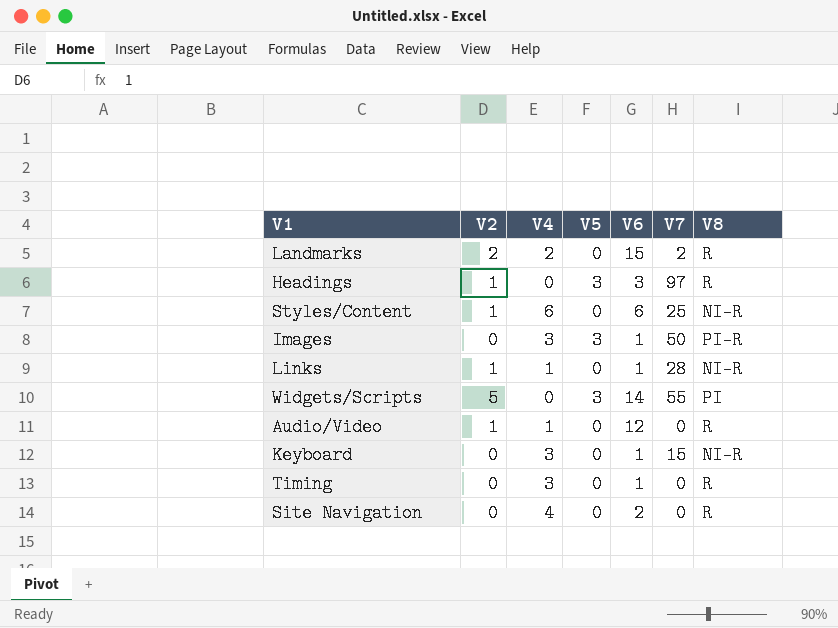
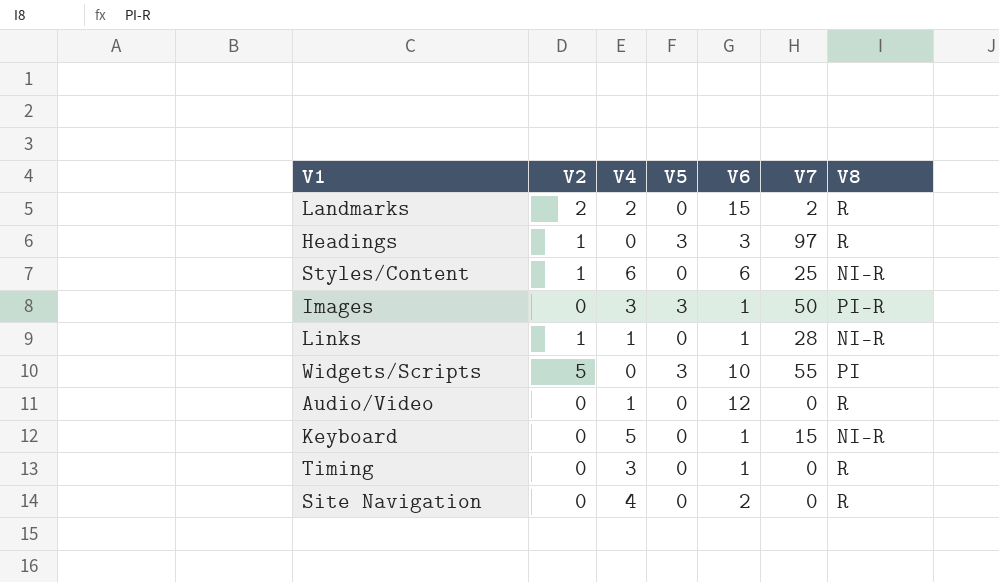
Widgets/Scripts | V6: 14 -> 10
Audio/Video | V2: 1 -> 0
Keyboard | V4: 3 -> 5

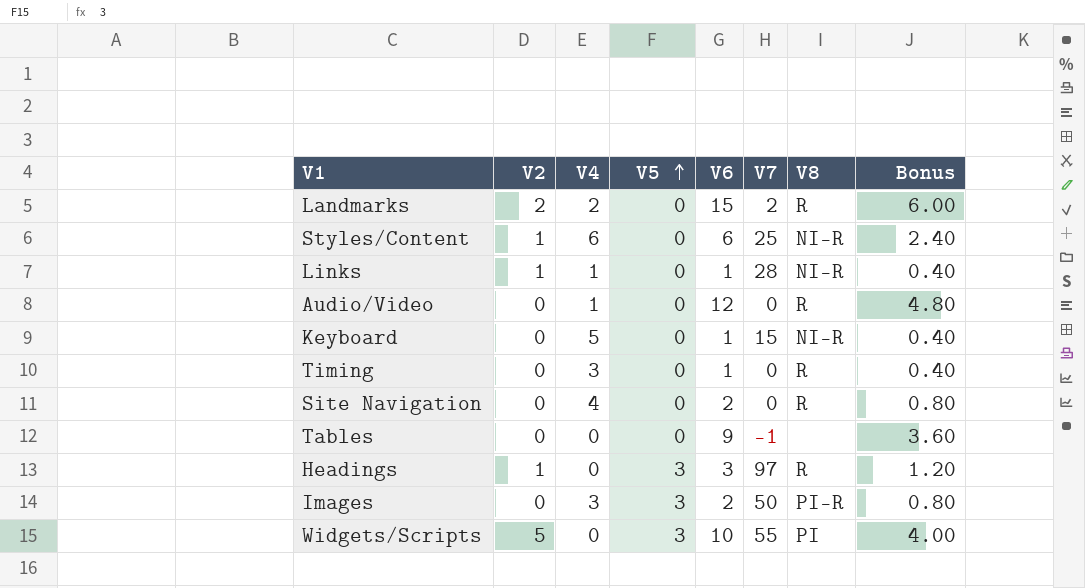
row order: none -> V5 ascending
column Bonus | formula: none -> [V6] * 0.4
row Tables: none -> 0 | 0 | 0 | 9 | -1 | none | 3.60
Images | V6: 1 -> 2

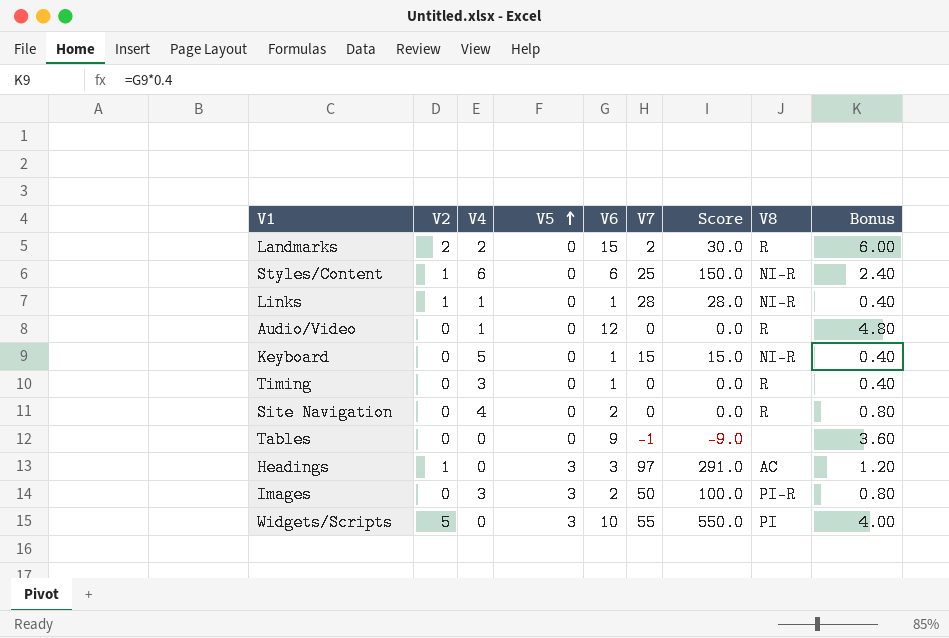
column Score | formula: none -> [V6] * [V7]
Headings | V8: R -> AC

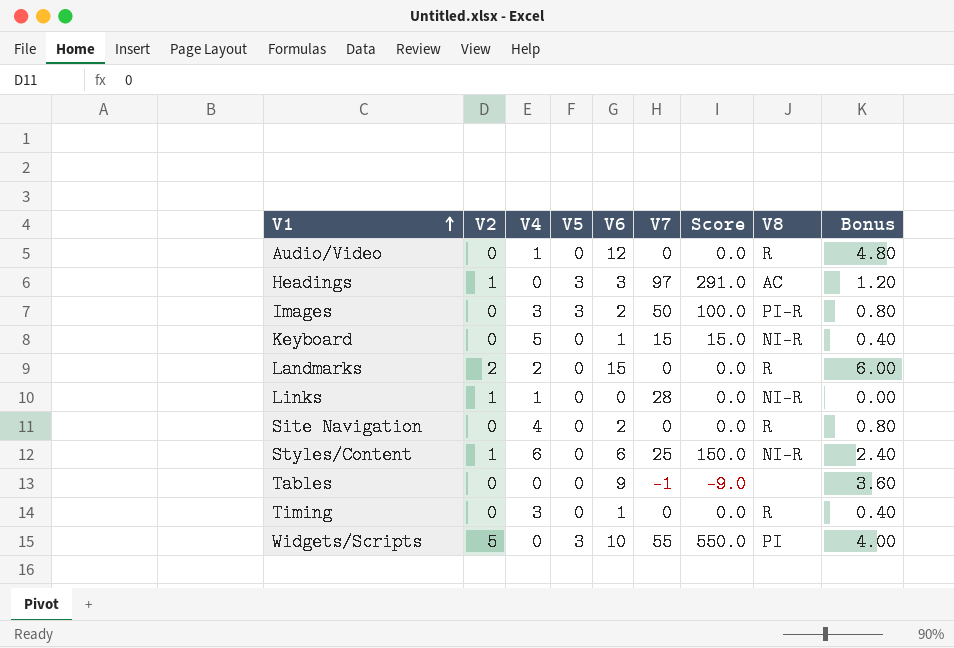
row order: V5 ascending -> V1 ascending
Landmarks | V7: 2 -> 0
Landmarks | Score: 30.0 -> 0.0
Links | V6: 1 -> 0
Links | Score: 28.0 -> 0.0
Links | Bonus: 0.40 -> 0.00

